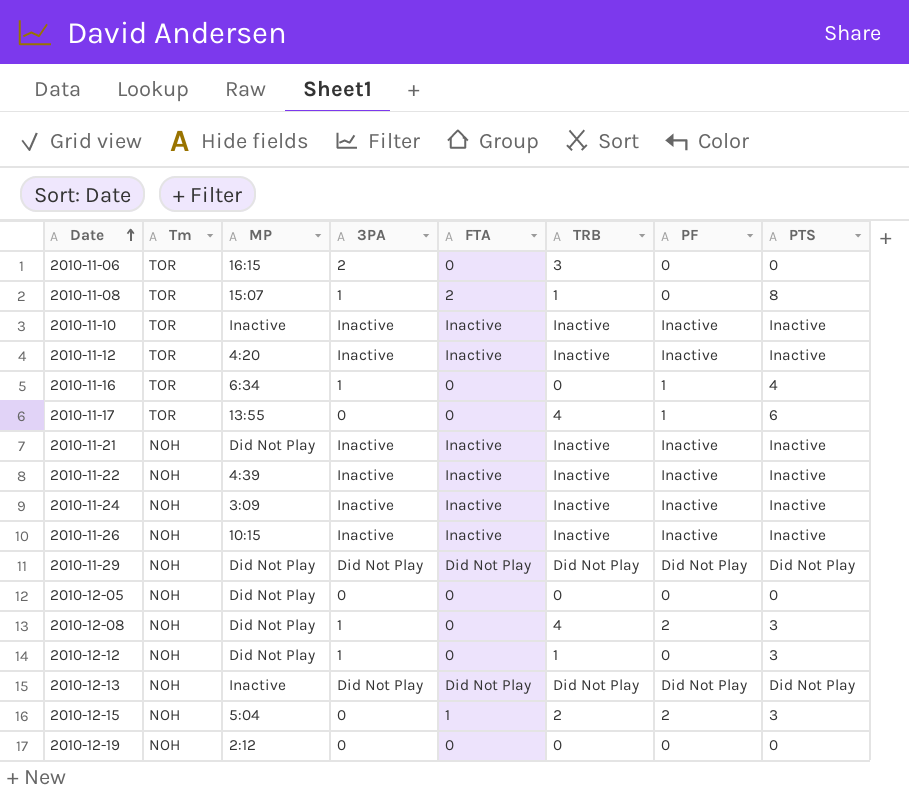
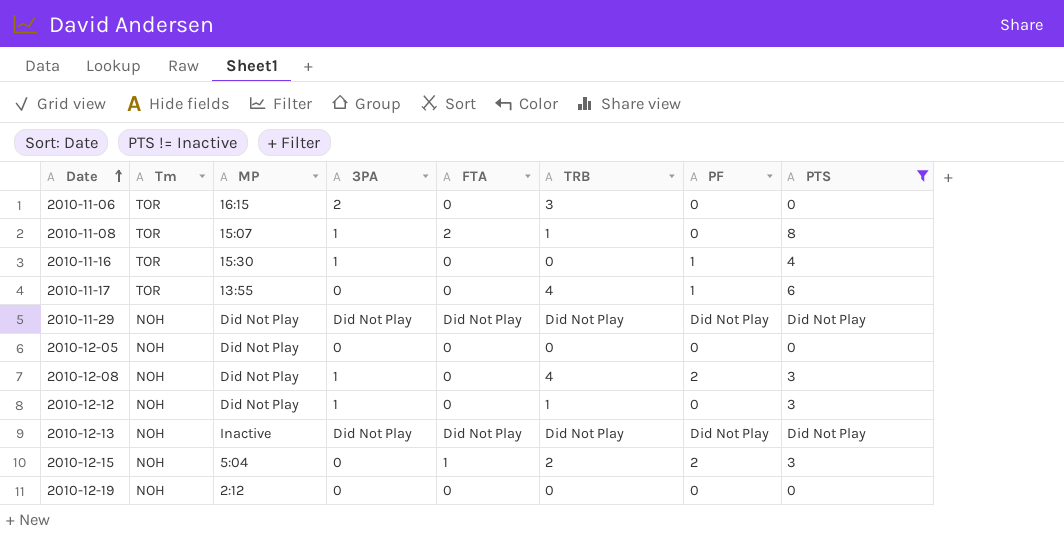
filter: none -> PTS != Inactive
2010-11-16 | MP: 6:34 -> 15:30

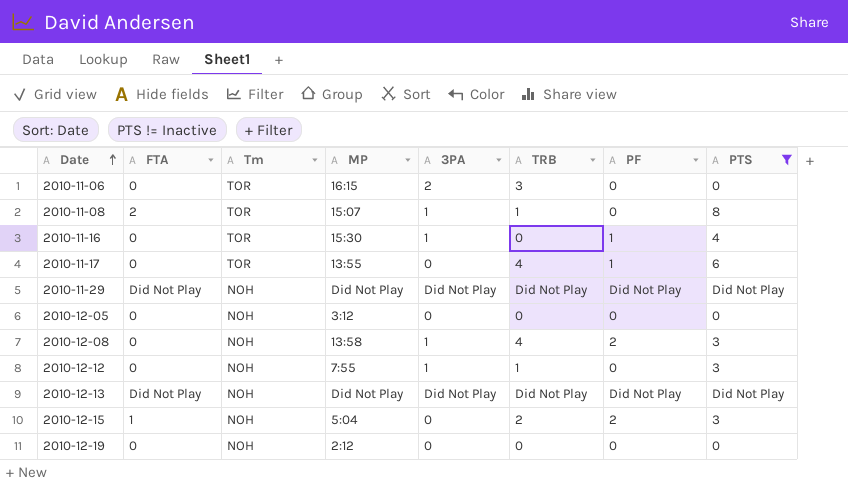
column FTA | position: 5 -> 2
2010-12-05 | MP: Did Not Play -> 3:12
2010-12-08 | MP: Did Not Play -> 13:58
2010-12-12 | MP: Did Not Play -> 7:55
2010-12-13 | MP: Inactive -> Did Not Play

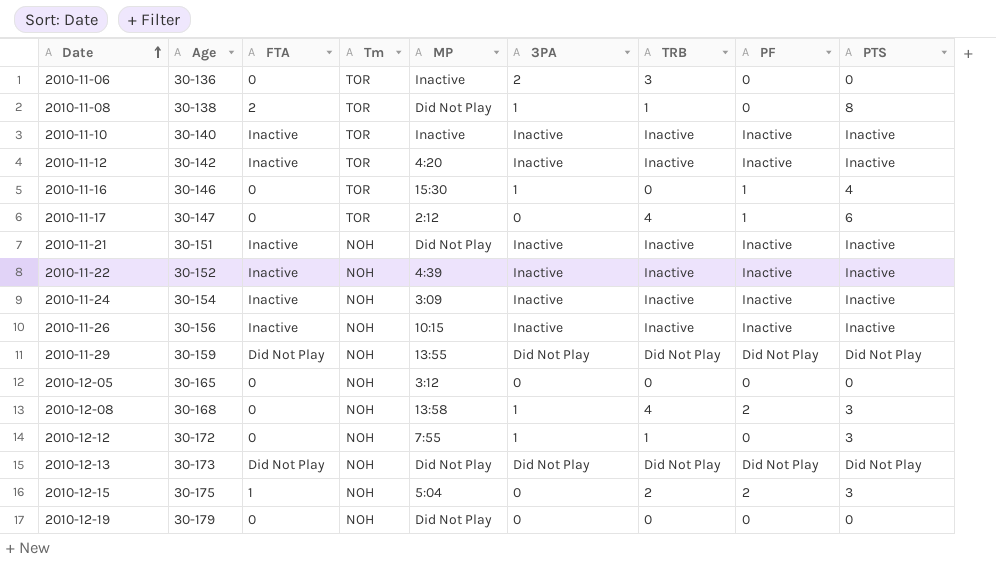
filter: PTS != Inactive -> none
column Age | position: none -> 2
2010-11-06 | MP: 16:15 -> Inactive
2010-11-08 | MP: 15:07 -> Did Not Play
2010-11-17 | MP: 13:55 -> 2:12
2010-11-29 | MP: Did Not Play -> 13:55
2010-12-19 | MP: 2:12 -> Did Not Play

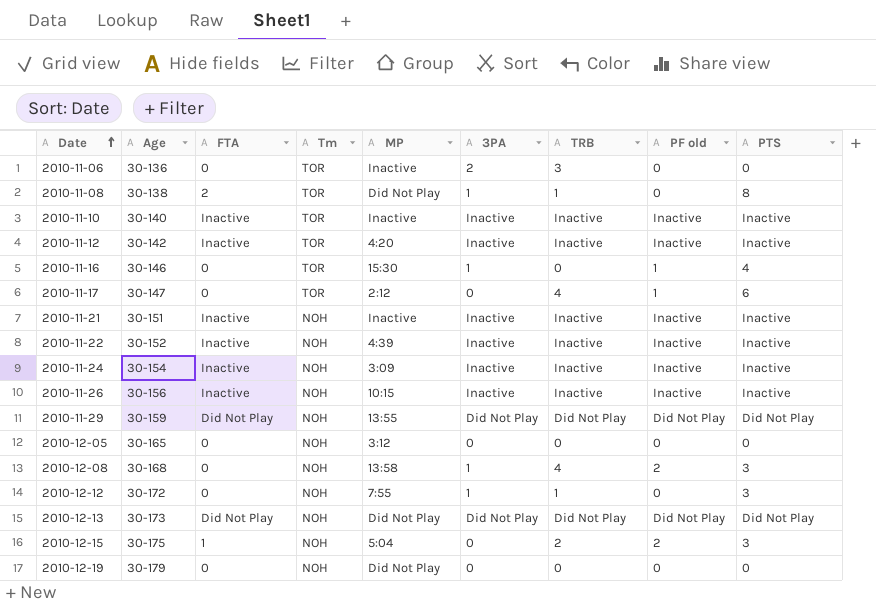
column name: PF -> PF old
2010-11-21 | MP: Did Not Play -> Inactive

